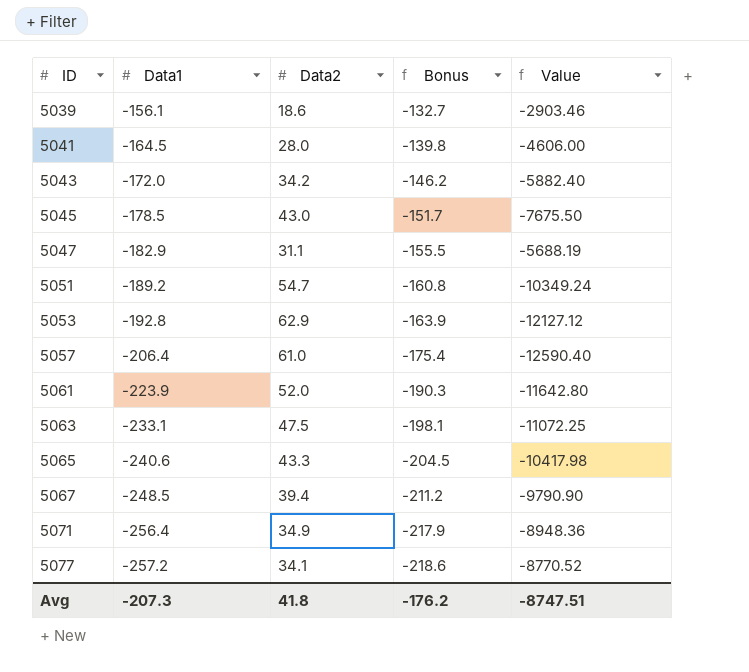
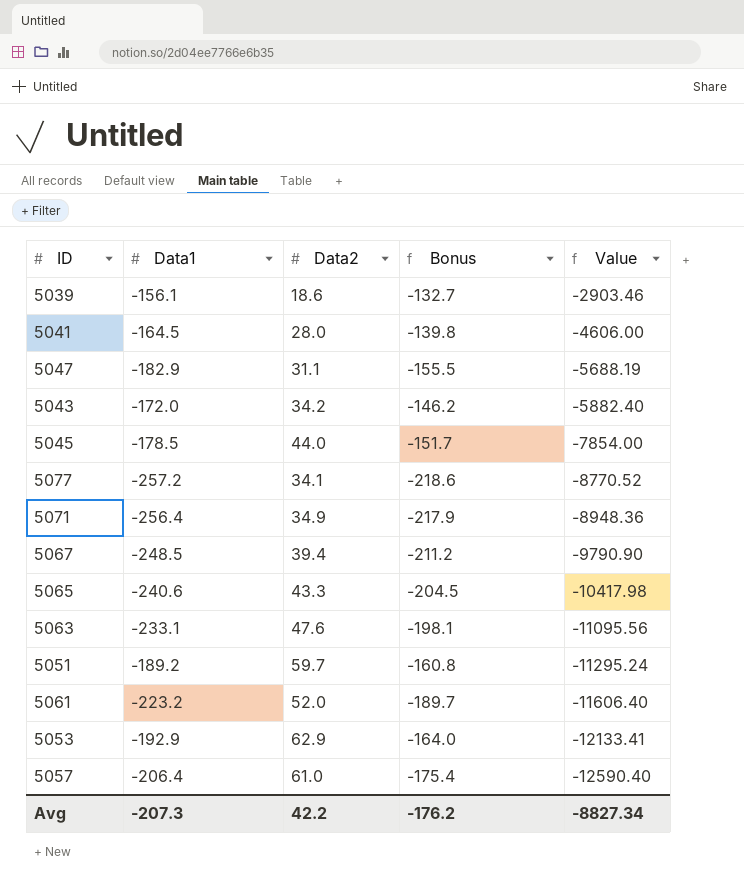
row order: ID ascending -> Value descending
5045 | Data2: 43.0 -> 44.0
5045 | Value: -7675.50 -> -7854.00
5063 | Data2: 47.5 -> 47.6
5063 | Value: -11072.25 -> -11095.56
5051 | Data2: 54.7 -> 59.7
5051 | Value: -10349.24 -> -11295.24
5061 | Data1: -223.9 -> -223.2
5061 | Bonus: -190.3 -> -189.7
5061 | Value: -11642.80 -> -11606.40
5053 | Data1: -192.8 -> -192.9
5053 | Bonus: -163.9 -> -164.0
5053 | Value: -12127.12 -> -12133.41
Avg | Data2: 41.8 -> 42.2
Avg | Value: -8747.51 -> -8827.34

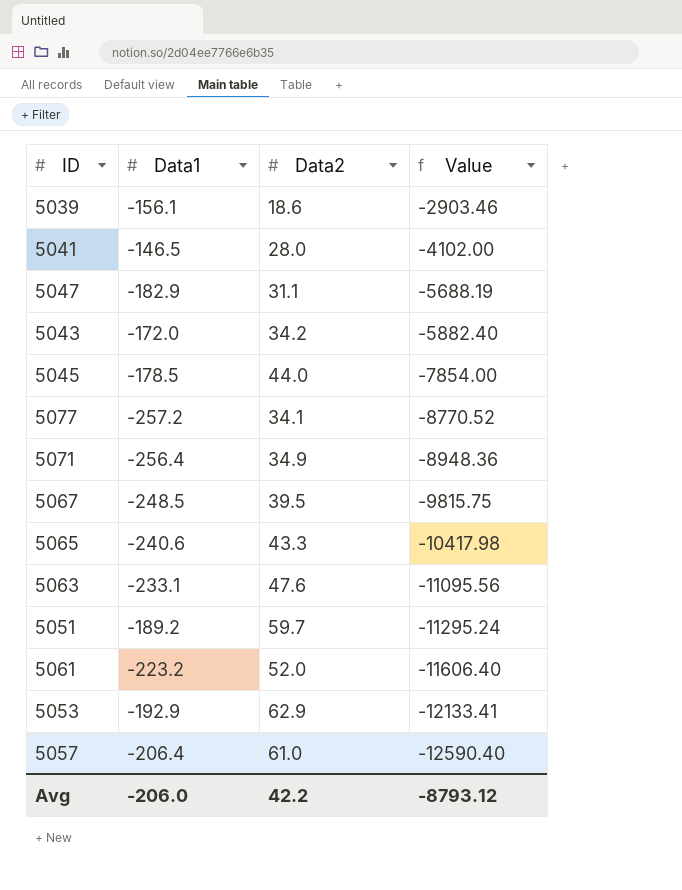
column Bonus | formula: [Data1] * 0.85 -> none
5041 | Data1: -164.5 -> -146.5
5041 | Value: -4606.00 -> -4102.00
5067 | Data2: 39.4 -> 39.5
5067 | Value: -9790.90 -> -9815.75
Avg | Data1: -207.3 -> -206.0
Avg | Value: -8827.34 -> -8793.12

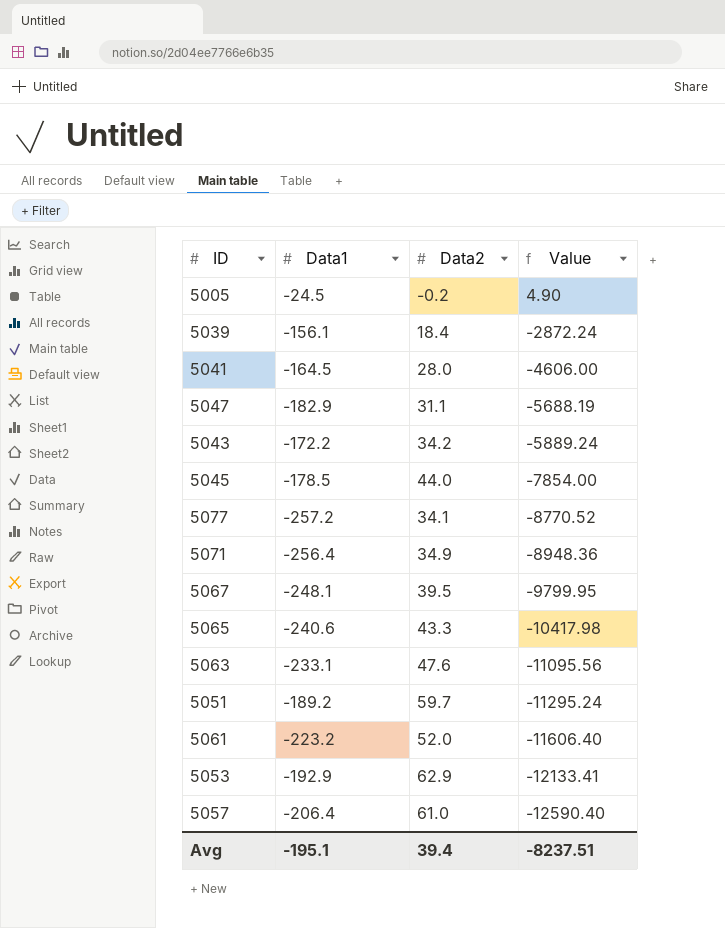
row 5005: none -> -24.5 | -0.2 | 4.90
5039 | Data2: 18.6 -> 18.4
5039 | Value: -2903.46 -> -2872.24
5041 | Data1: -146.5 -> -164.5
5041 | Value: -4102.00 -> -4606.00
5043 | Data1: -172.0 -> -172.2
5043 | Value: -5882.40 -> -5889.24
5067 | Data1: -248.5 -> -248.1
5067 | Value: -9815.75 -> -9799.95
Avg | Data1: -206.0 -> -195.1
Avg | Data2: 42.2 -> 39.4
Avg | Value: -8793.12 -> -8237.51

